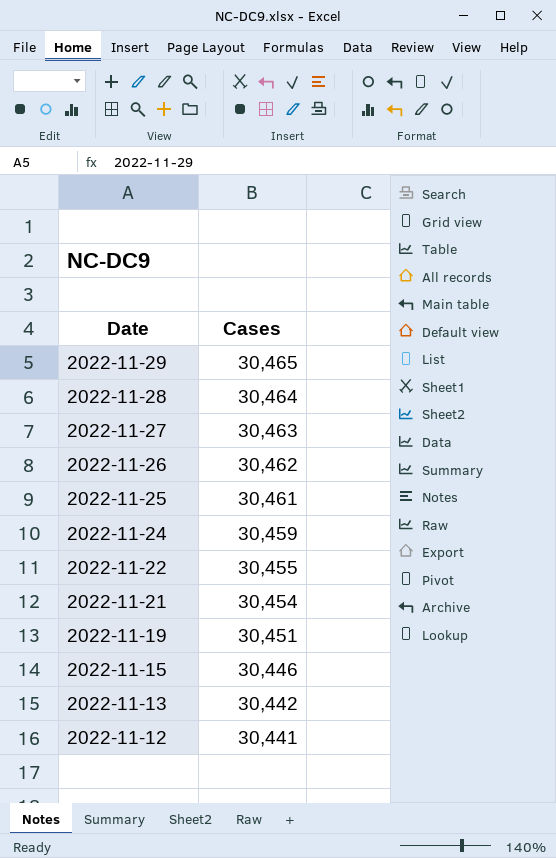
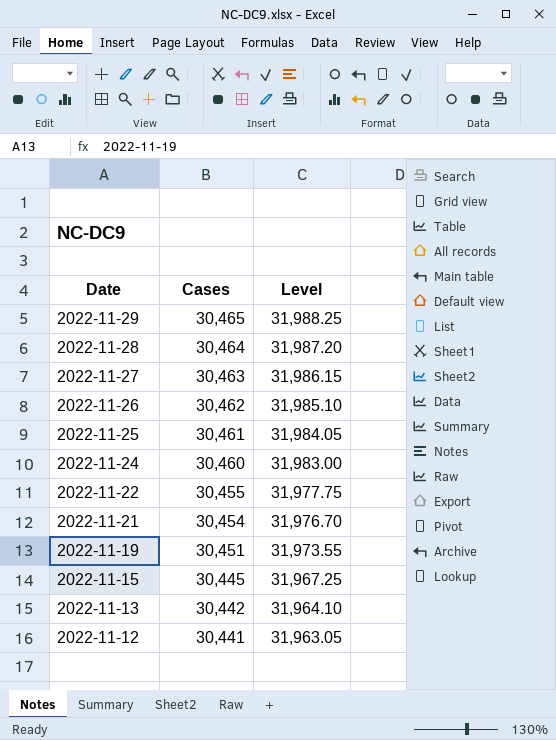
column Level | formula: none -> [Cases] * 1.05
2022-11-24 | Cases: 30,459 -> 30,460
2022-11-15 | Cases: 30,446 -> 30,445

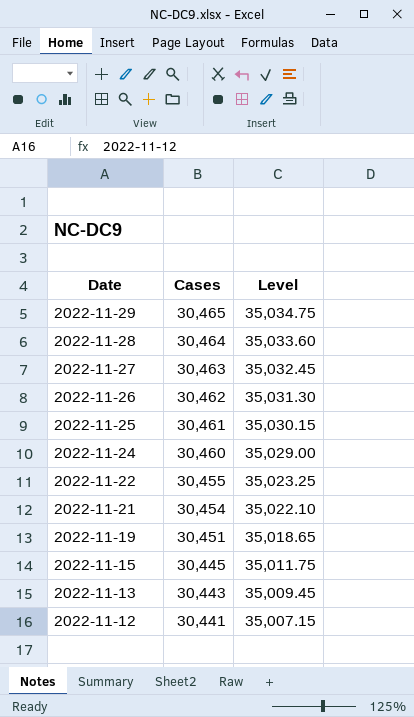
column Level | formula: [Cases] * 1.05 -> [Cases] * 1.15
2022-11-13 | Cases: 30,442 -> 30,443

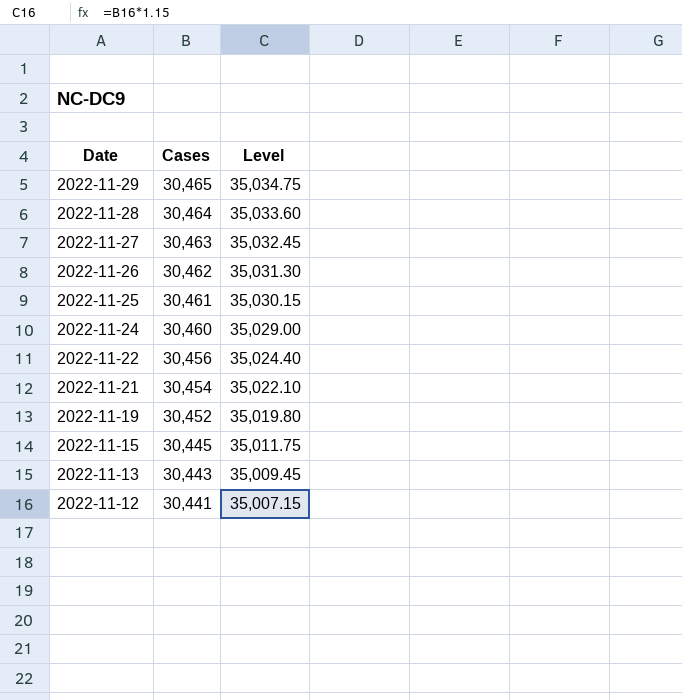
2022-11-22 | Cases: 30,455 -> 30,456
2022-11-22 | Level: 35,023.25 -> 35,024.40
2022-11-19 | Cases: 30,451 -> 30,452
2022-11-19 | Level: 35,018.65 -> 35,019.80

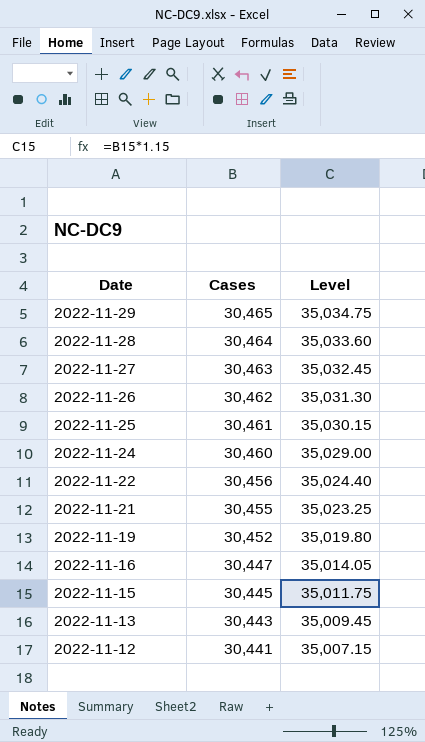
2022-11-21 | Cases: 30,454 -> 30,455
2022-11-21 | Level: 35,022.10 -> 35,023.25
row 2022-11-16: none -> 30,447 | 35,014.05

